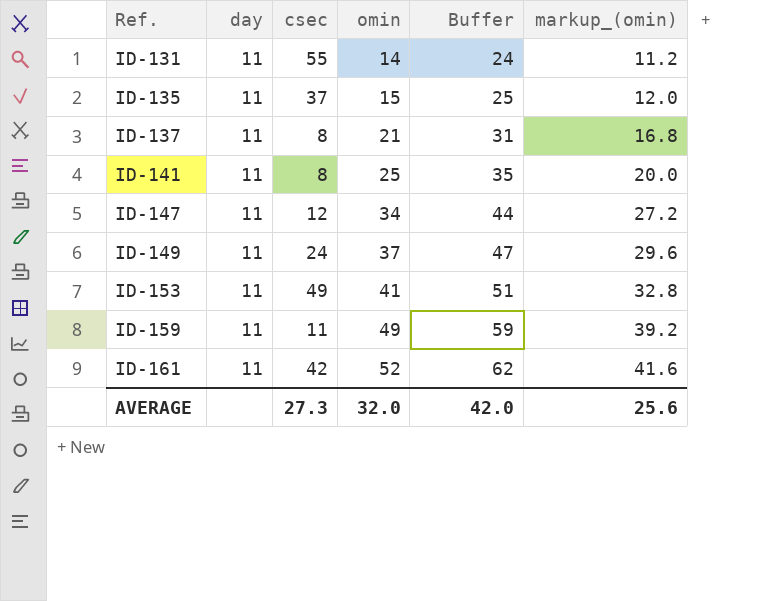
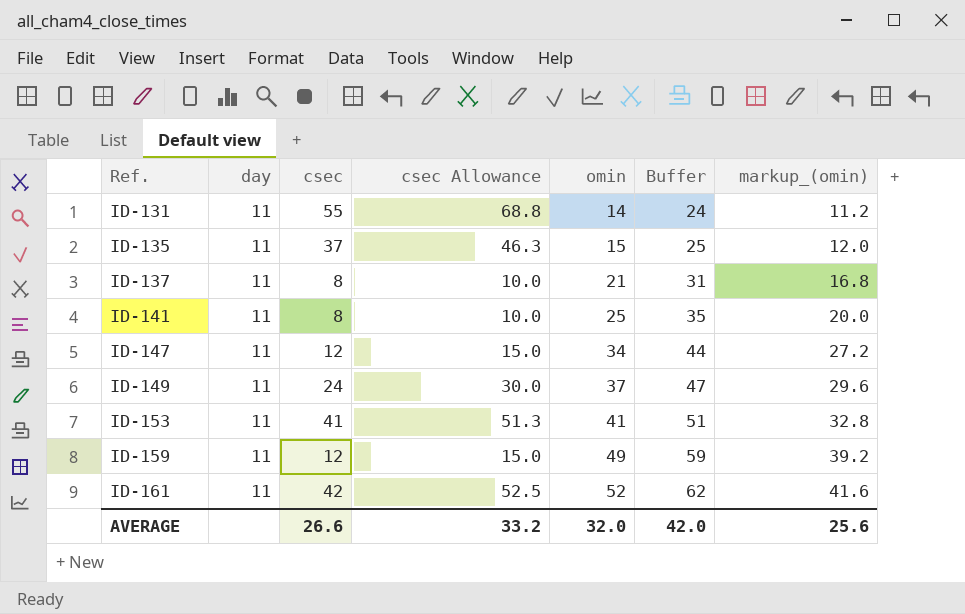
column csec Allowance | formula: none -> [csec] * 1.25
ID-153 | csec: 49 -> 41
ID-159 | csec: 11 -> 12
AVERAGE | csec: 27.3 -> 26.6

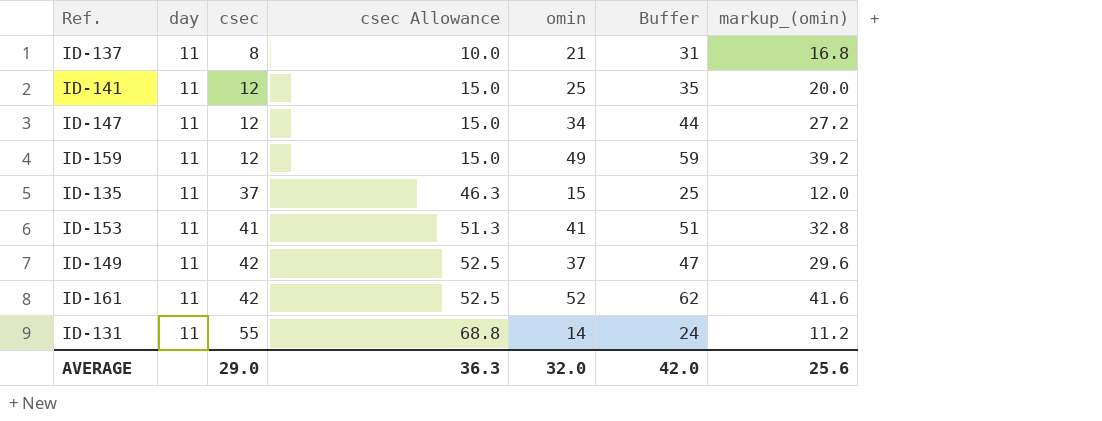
row order: Ref. ascending -> csec ascending
ID-141 | csec: 8 -> 12
ID-141 | csec Allowance: 10.0 -> 15.0
ID-149 | csec: 24 -> 42
ID-149 | csec Allowance: 30.0 -> 52.5
AVERAGE | csec: 26.6 -> 29.0
AVERAGE | csec Allowance: 33.2 -> 36.3

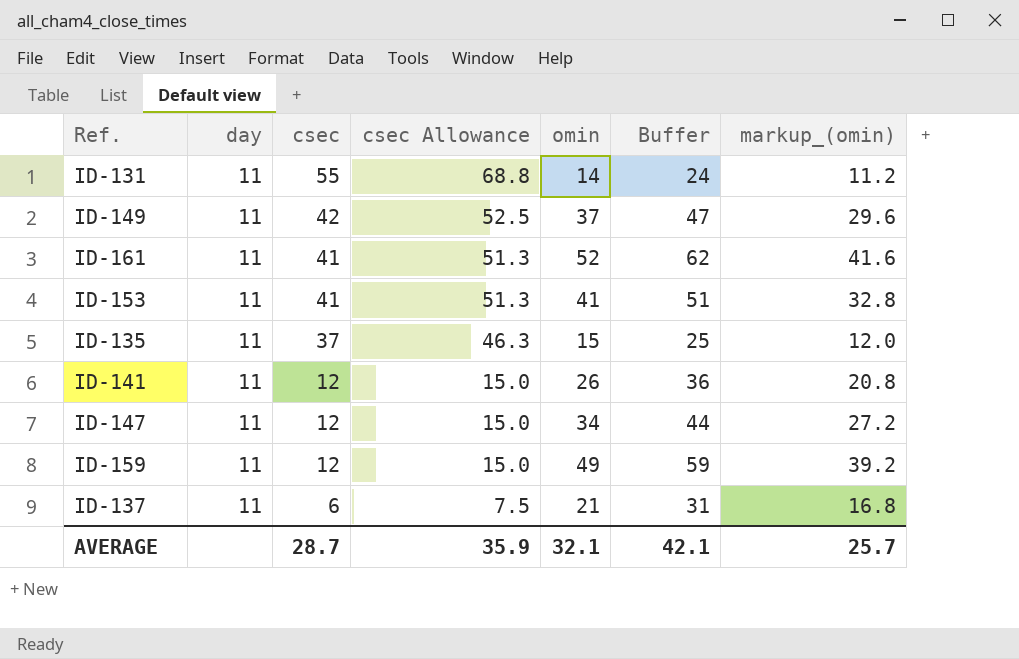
row order: csec ascending -> csec descending
ID-161 | csec: 42 -> 41
ID-161 | csec Allowance: 52.5 -> 51.3
ID-141 | omin: 25 -> 26
ID-141 | Buffer: 35 -> 36
ID-141 | markup_(omin): 20.0 -> 20.8
ID-137 | csec: 8 -> 6
ID-137 | csec Allowance: 10.0 -> 7.5
AVERAGE | csec: 29.0 -> 28.7
AVERAGE | csec Allowance: 36.3 -> 35.9
AVERAGE | omin: 32.0 -> 32.1
AVERAGE | Buffer: 42.0 -> 42.1
AVERAGE | markup_(omin): 25.6 -> 25.7

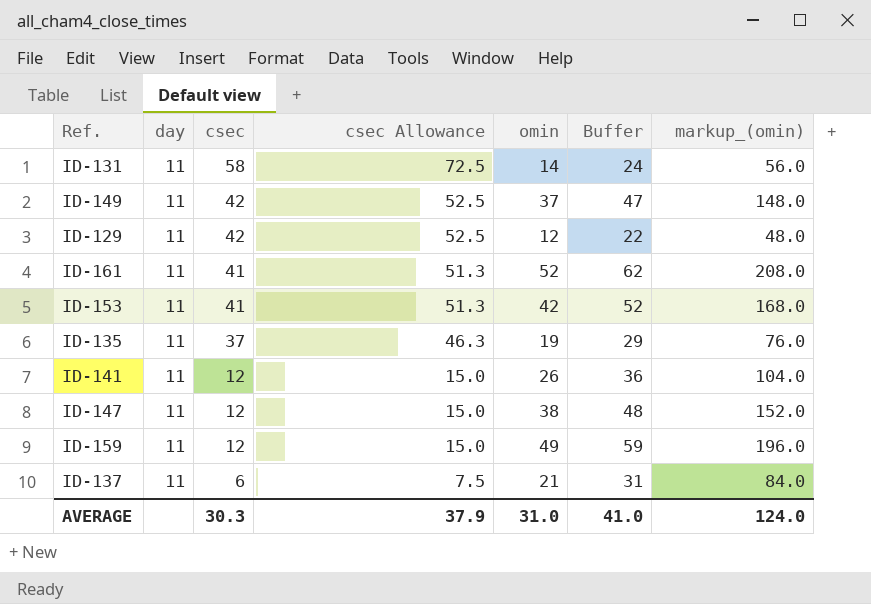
column markup_(omin) | formula: [omin] * 0.8 -> [omin] * 4
ID-131 | csec: 55 -> 58
ID-131 | csec Allowance: 68.8 -> 72.5
row ID-129: none -> 11 | 42 | 52.5 | 12 | 22 | 48.0
ID-153 | omin: 41 -> 42
ID-153 | Buffer: 51 -> 52
ID-135 | omin: 15 -> 19
ID-135 | Buffer: 25 -> 29
ID-147 | omin: 34 -> 38
ID-147 | Buffer: 44 -> 48
AVERAGE | csec: 28.7 -> 30.3
AVERAGE | csec Allowance: 35.9 -> 37.9
AVERAGE | omin: 32.1 -> 31.0
AVERAGE | Buffer: 42.1 -> 41.0
AVERAGE | markup_(omin): 25.7 -> 124.0

